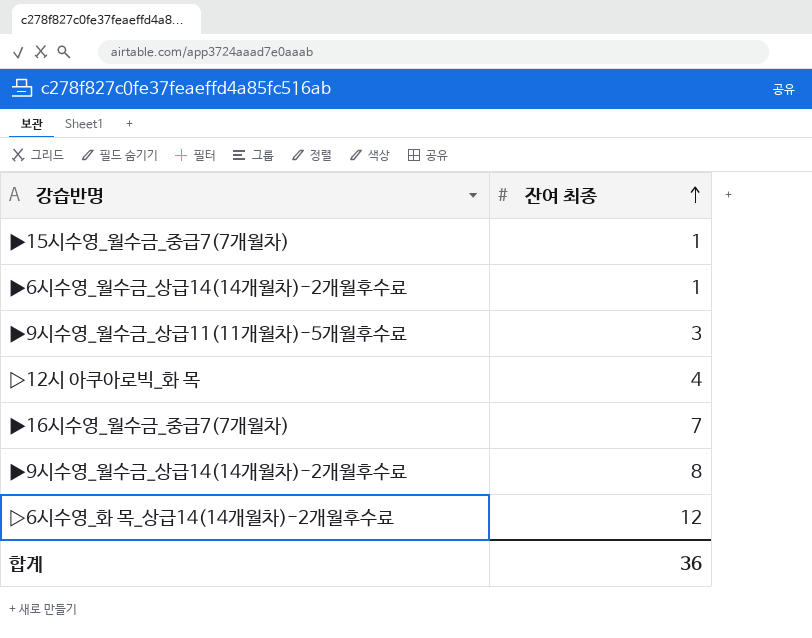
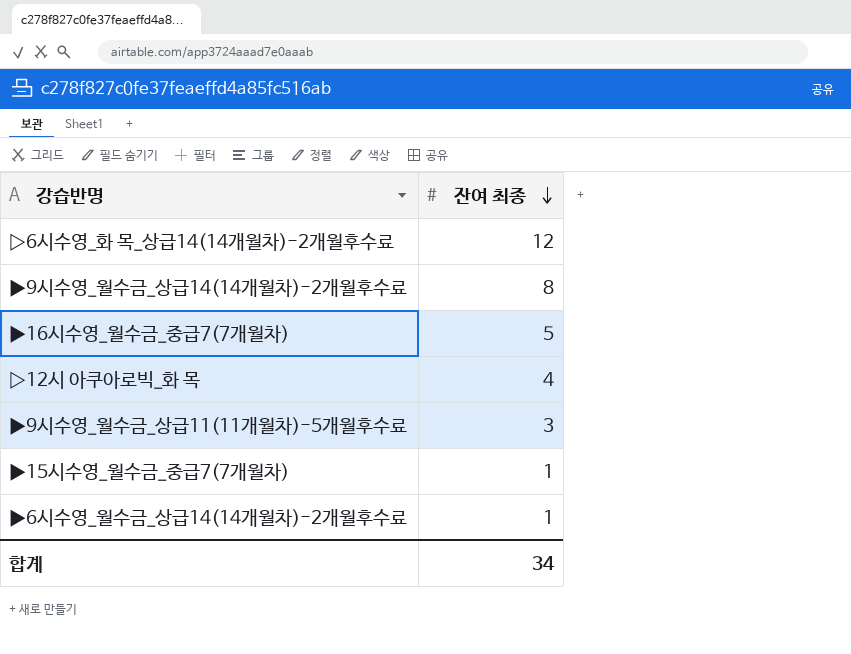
row order: 잔여 최종 ascending -> 잔여 최종 descending
▶16시수영_월수금_중급7(7개월차) | 잔여 최종: 7 -> 5
합계 | 잔여 최종: 36 -> 34

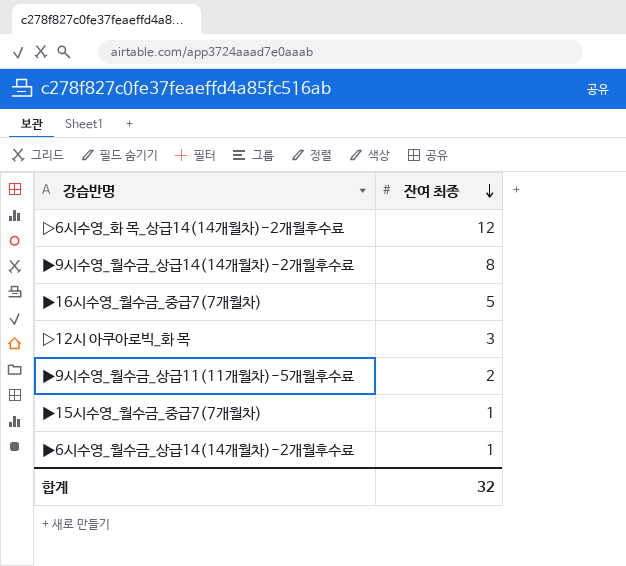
▷12시 아쿠아로빅_화 목 | 잔여 최종: 4 -> 3
▶9시수영_월수금_상급11(11개월차)-5개월후수료 | 잔여 최종: 3 -> 2
합계 | 잔여 최종: 34 -> 32

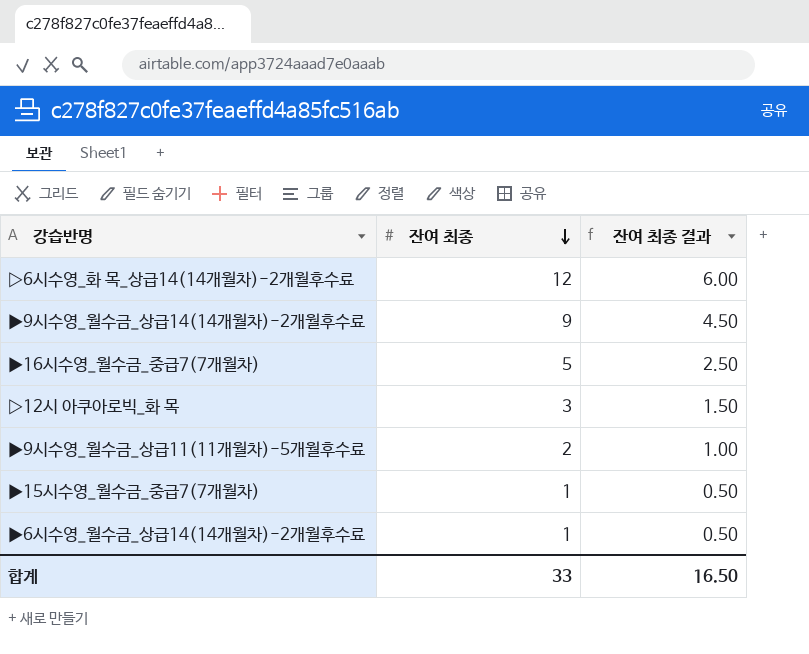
column 잔여 최종 결과 | formula: none -> [잔여 최종] * 0.5
▶9시수영_월수금_상급14(14개월차)-2개월후수료 | 잔여 최종: 8 -> 9
합계 | 잔여 최종: 32 -> 33

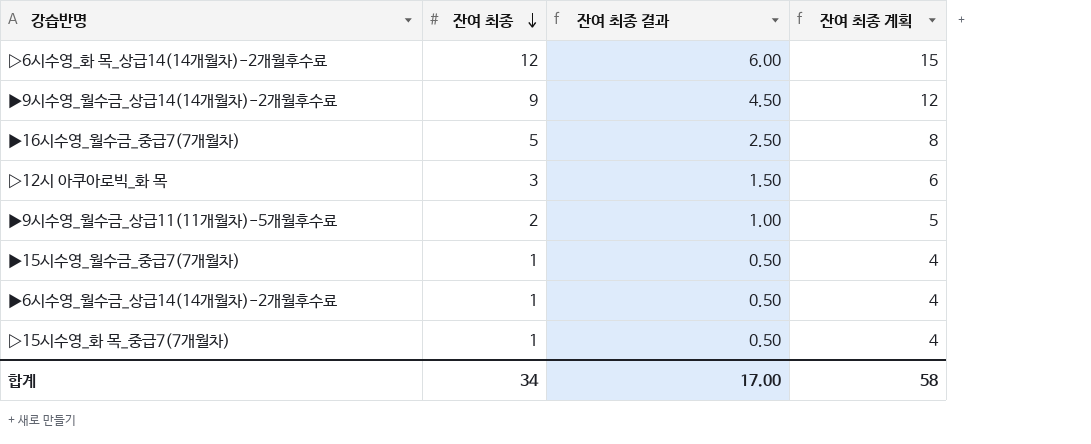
column 잔여 최종 계획 | formula: none -> [잔여 최종] + 3
row ▷15시수영_화 목_중급7(7개월차): none -> 1 | 0.50 | 4
합계 | 잔여 최종: 33 -> 34
합계 | 잔여 최종 결과: 16.50 -> 17.00

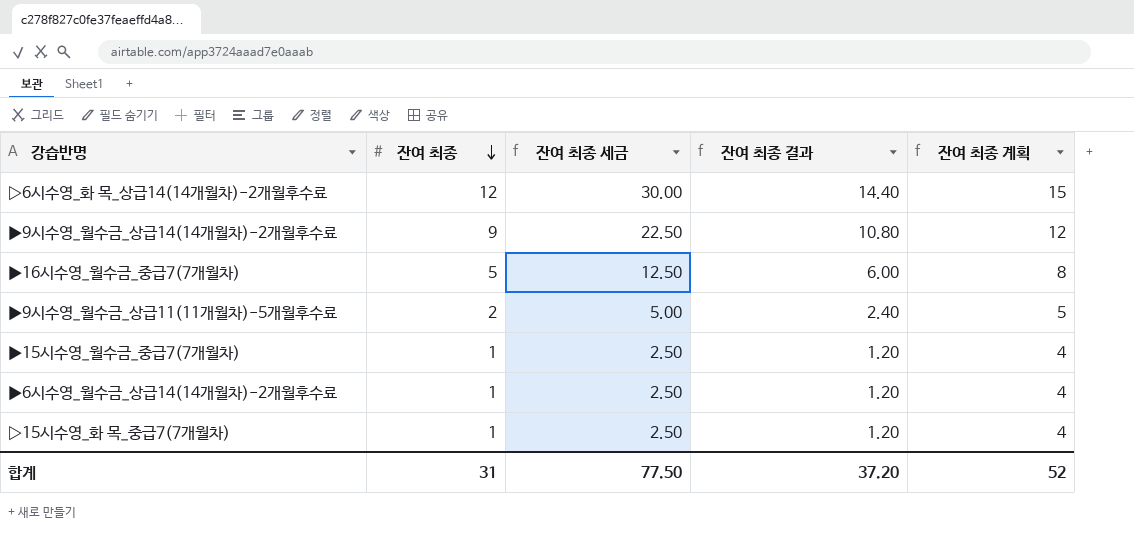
column 잔여 최종 세금 | formula: none -> [잔여 최종] * 2.5
column 잔여 최종 결과 | formula: [잔여 최종] * 0.5 -> [잔여 최종] * 1.2
row ▷12시 아쿠아로빅_화 목: 3 | 1.50 | 6 -> none
합계 | 잔여 최종: 34 -> 31
합계 | 잔여 최종 결과: 17.00 -> 37.20
합계 | 잔여 최종 계획: 58 -> 52

